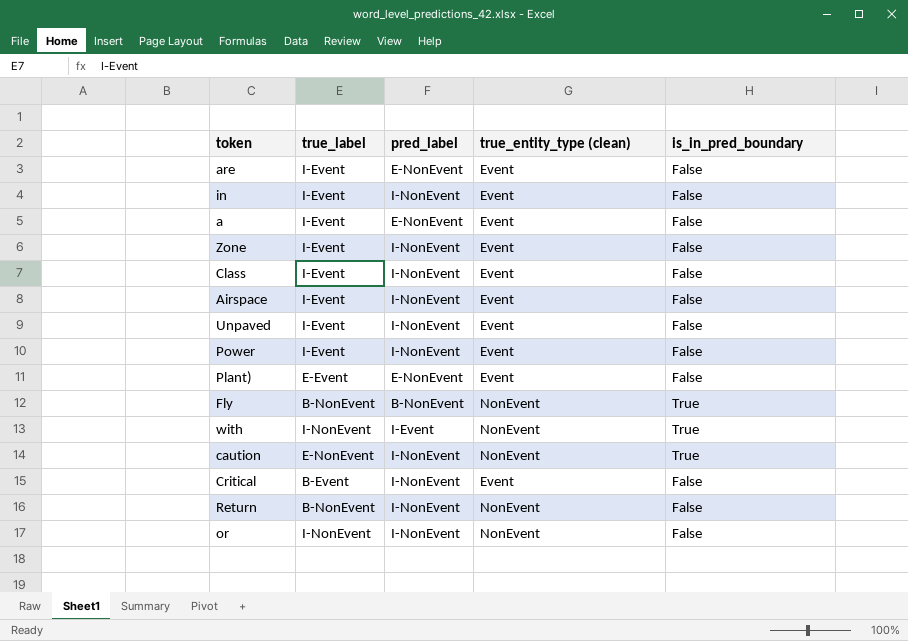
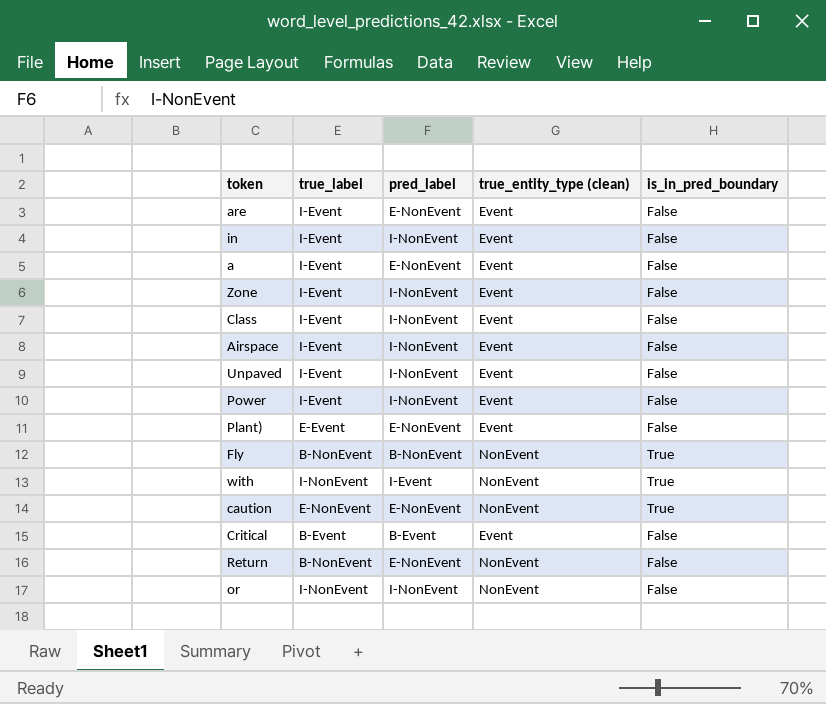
caution | pred_label: I-NonEvent -> E-NonEvent
Critical | pred_label: I-NonEvent -> B-Event
Return | pred_label: I-NonEvent -> E-NonEvent

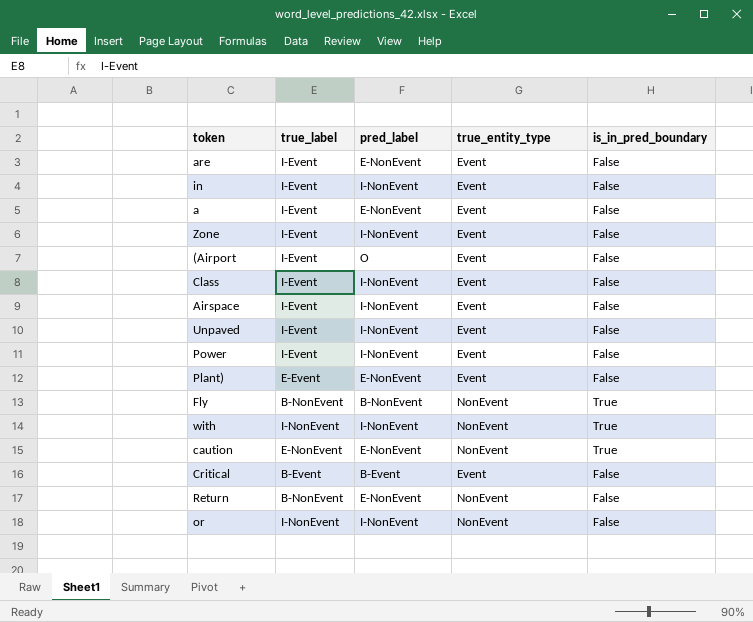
column name: true_entity_type (clean) -> true_entity_type
row (Airport: none -> I-Event | O | Event | False
with | pred_label: I-Event -> I-NonEvent

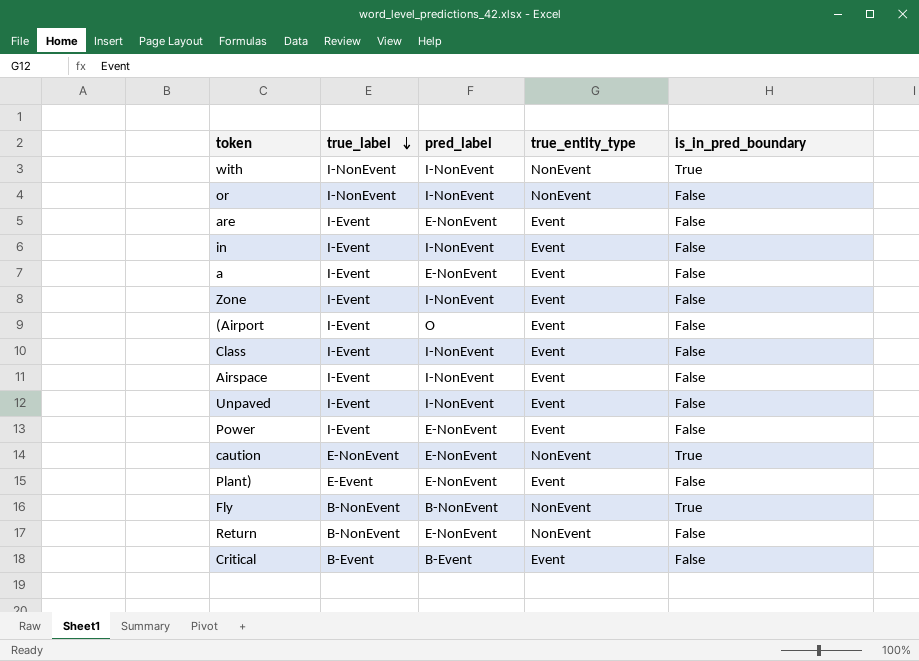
row order: none -> true_label descending
Power | pred_label: I-NonEvent -> E-NonEvent

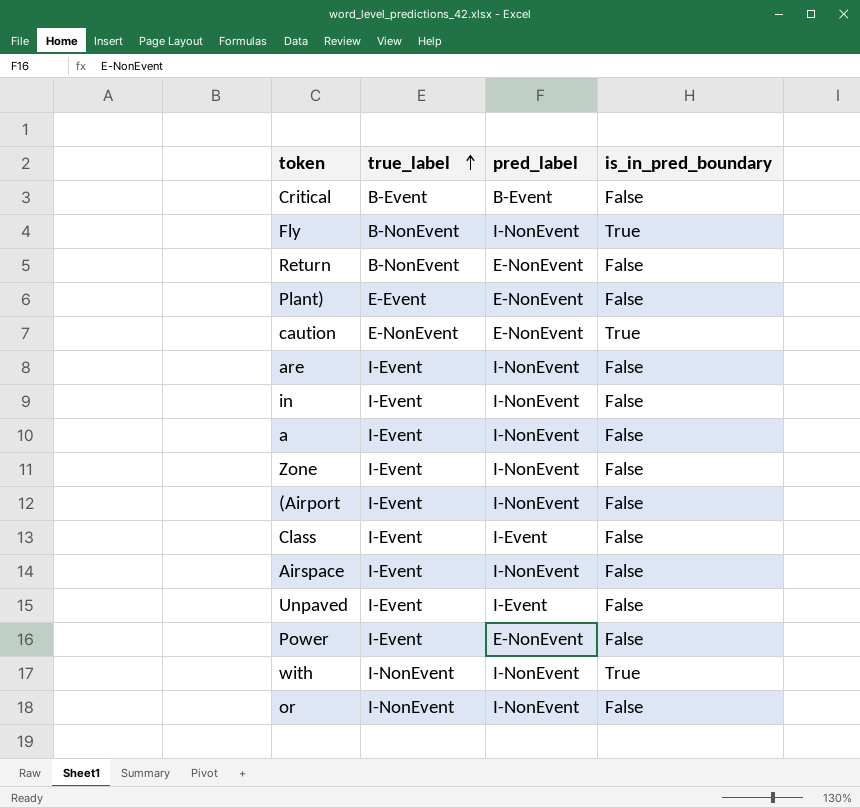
row order: true_label descending -> true_label ascending
column true_entity_type | position: 4 -> none
Fly | pred_label: B-NonEvent -> I-NonEvent
are | pred_label: E-NonEvent -> I-NonEvent
a | pred_label: E-NonEvent -> I-NonEvent
(Airport | pred_label: O -> I-NonEvent
Class | pred_label: I-NonEvent -> I-Event
Unpaved | pred_label: I-NonEvent -> I-Event

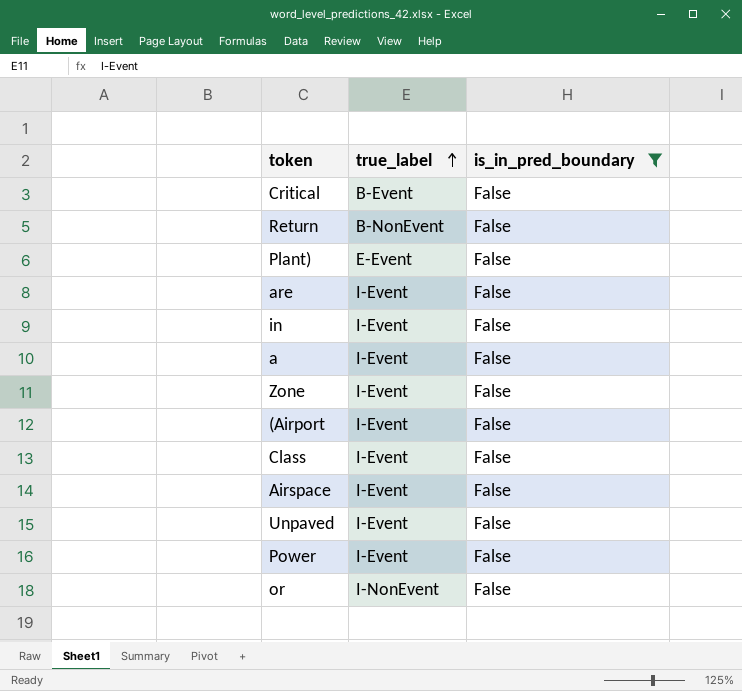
filter: none -> is_in_pred_boundary = False
column pred_label | position: 3 -> none

